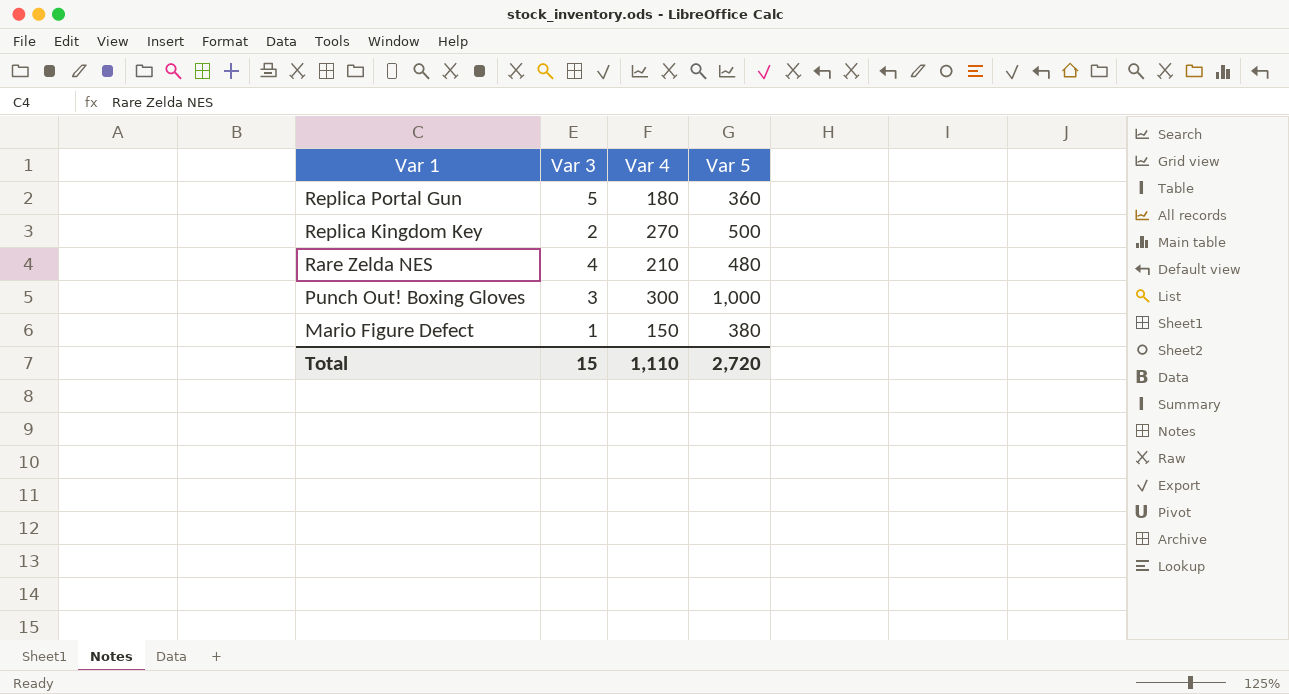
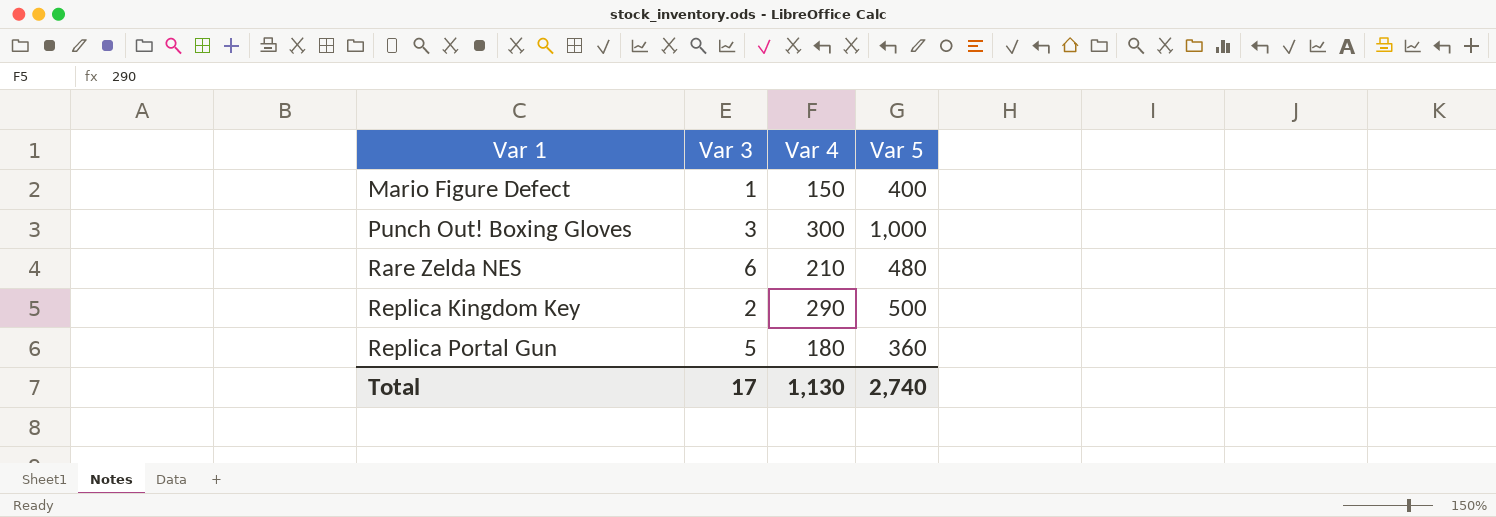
row order: Var 1 descending -> Var 1 ascending
Mario Figure Defect | Var 5: 380 -> 400
Rare Zelda NES | Var 3: 4 -> 6
Replica Kingdom Key | Var 4: 270 -> 290
Total | Var 3: 15 -> 17
Total | Var 4: 1,110 -> 1,130
Total | Var 5: 2,720 -> 2,740

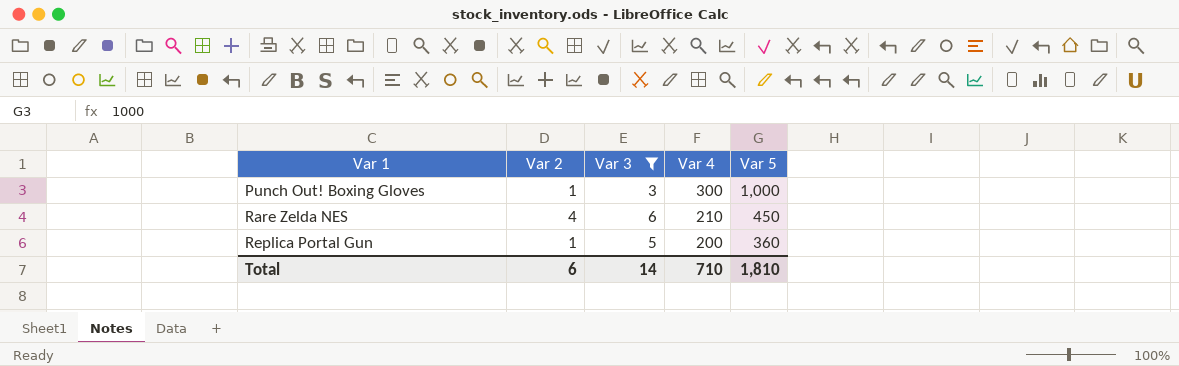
filter: none -> Var 3 >= 3
column Var 2 | position: none -> 2
Rare Zelda NES | Var 5: 480 -> 450
Replica Portal Gun | Var 4: 180 -> 200
Total | Var 3: 17 -> 14
Total | Var 4: 1,130 -> 710
Total | Var 5: 2,740 -> 1,810

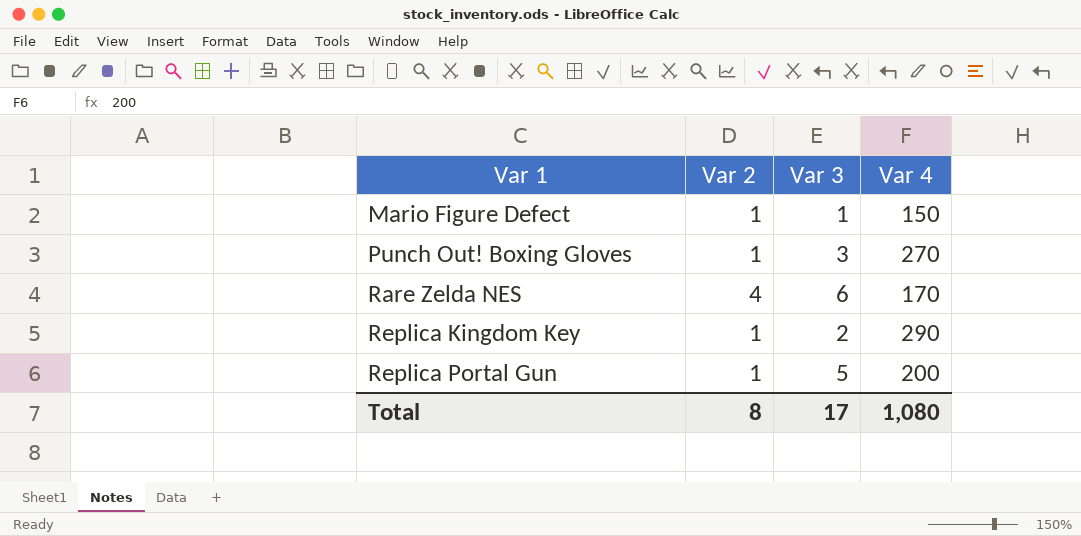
filter: Var 3 >= 3 -> none
column Var 5 | position: 5 -> none
Punch Out! Boxing Gloves | Var 4: 300 -> 270
Rare Zelda NES | Var 4: 210 -> 170
Total | Var 2: 6 -> 8
Total | Var 3: 14 -> 17
Total | Var 4: 710 -> 1,080

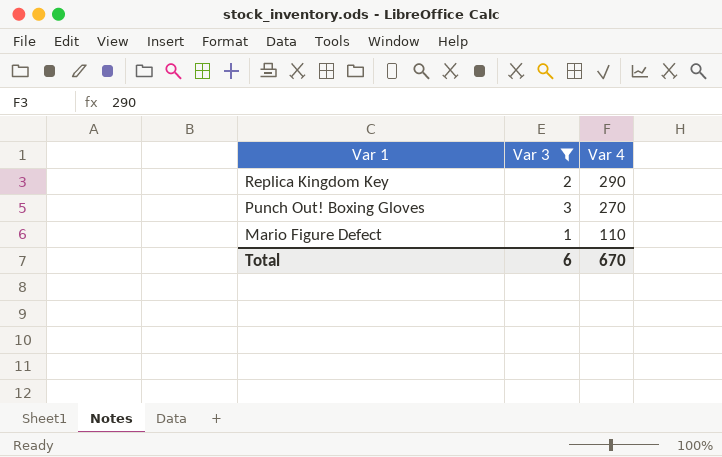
filter: none -> Var 3 <= 3
row order: Var 1 ascending -> Var 1 descending
column Var 2 | position: 2 -> none
Mario Figure Defect | Var 4: 150 -> 110
Total | Var 3: 17 -> 6
Total | Var 4: 1,080 -> 670

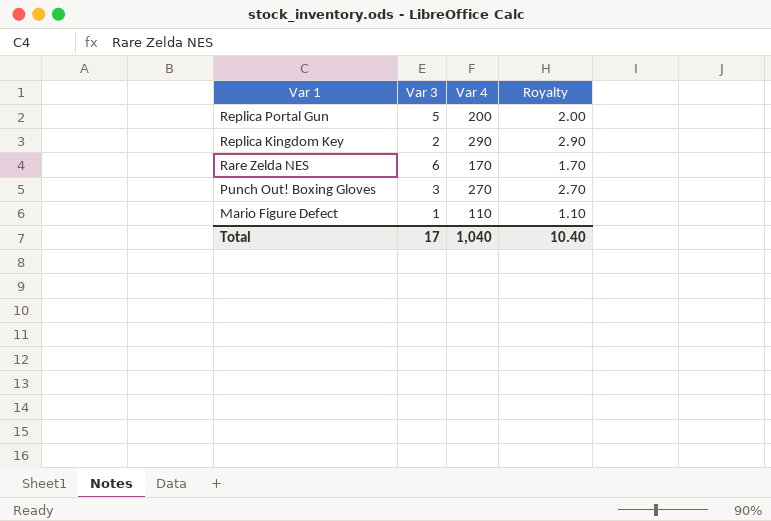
filter: Var 3 <= 3 -> none
column Royalty | formula: none -> [Var 4] * 0.01
Total | Var 3: 6 -> 17
Total | Var 4: 670 -> 1,040

